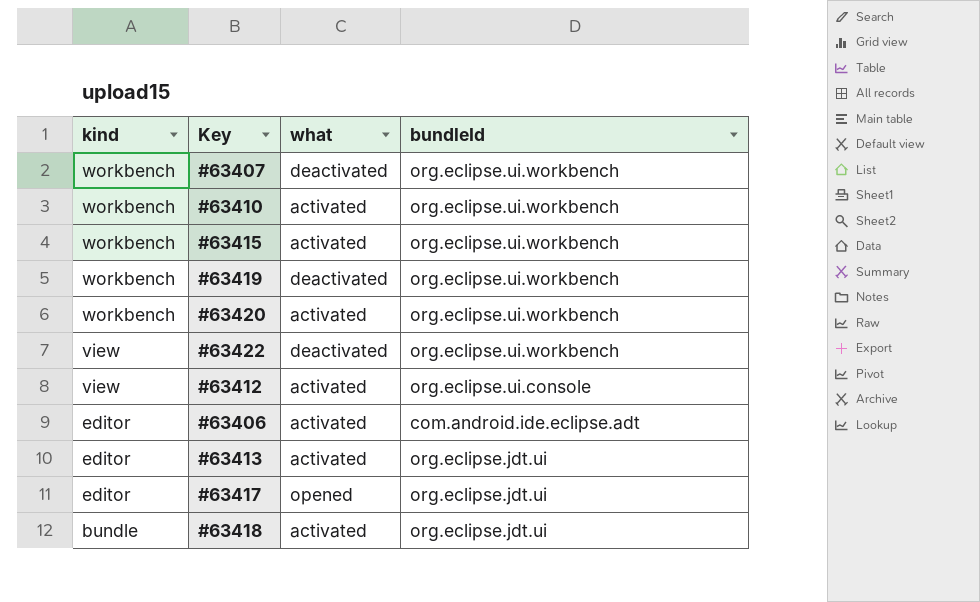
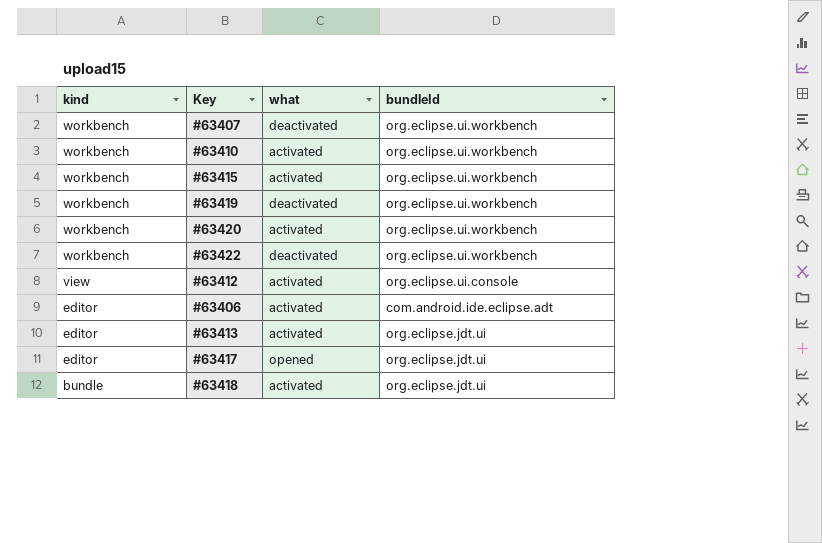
#63422 | kind: view -> workbench

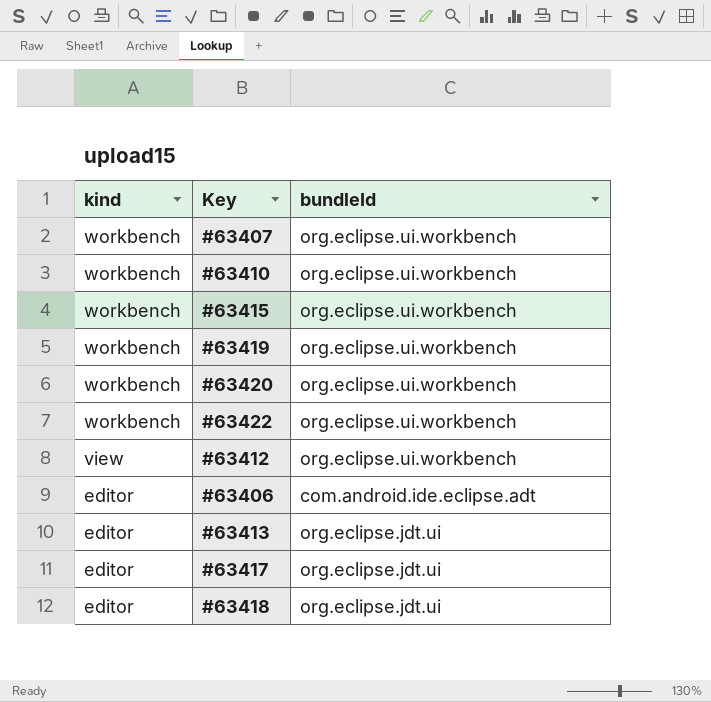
column what | position: 3 -> none
#63412 | bundleId: org.eclipse.ui.console -> org.eclipse.ui.workbench
#63418 | kind: bundle -> editor

